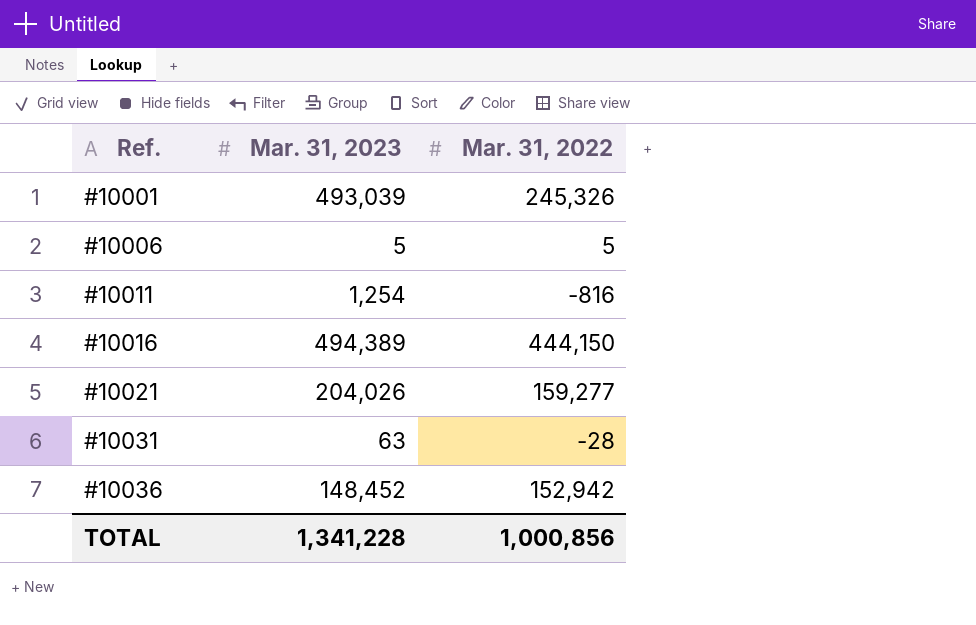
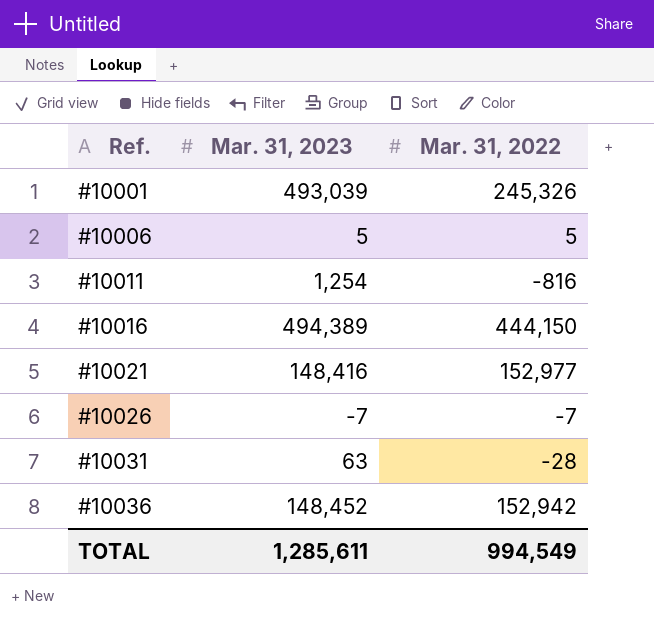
#10021 | Mar. 31, 2023: 204,026 -> 148,416
#10021 | Mar. 31, 2022: 159,277 -> 152,977
row #10026: none -> -7 | -7
TOTAL | Mar. 31, 2023: 1,341,228 -> 1,285,611
TOTAL | Mar. 31, 2022: 1,000,856 -> 994,549

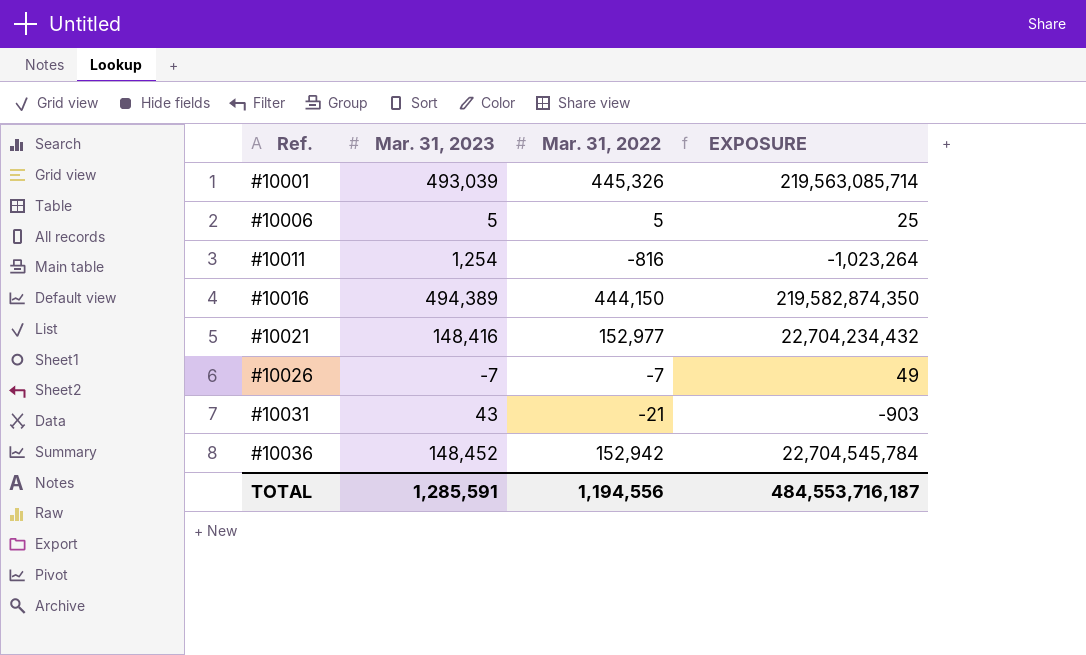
column EXPOSURE | formula: none -> [Mar. 31, 2023] * [Mar. 31, 2022]
#10001 | Mar. 31, 2022: 245,326 -> 445,326
#10031 | Mar. 31, 2023: 63 -> 43
#10031 | Mar. 31, 2022: -28 -> -21
TOTAL | Mar. 31, 2023: 1,285,611 -> 1,285,591
TOTAL | Mar. 31, 2022: 994,549 -> 1,194,556

